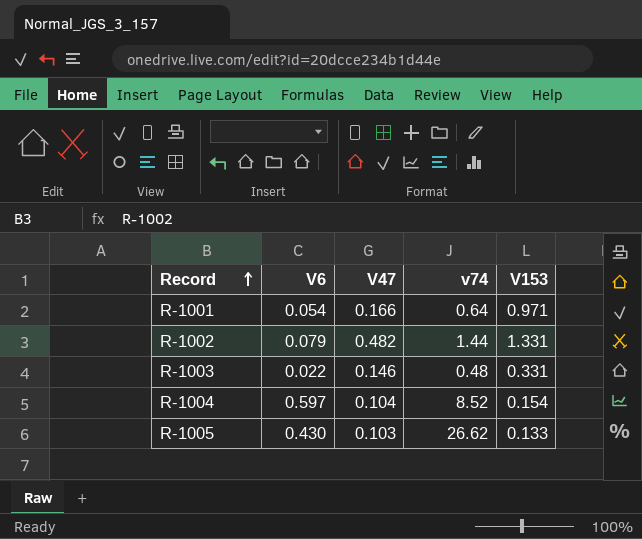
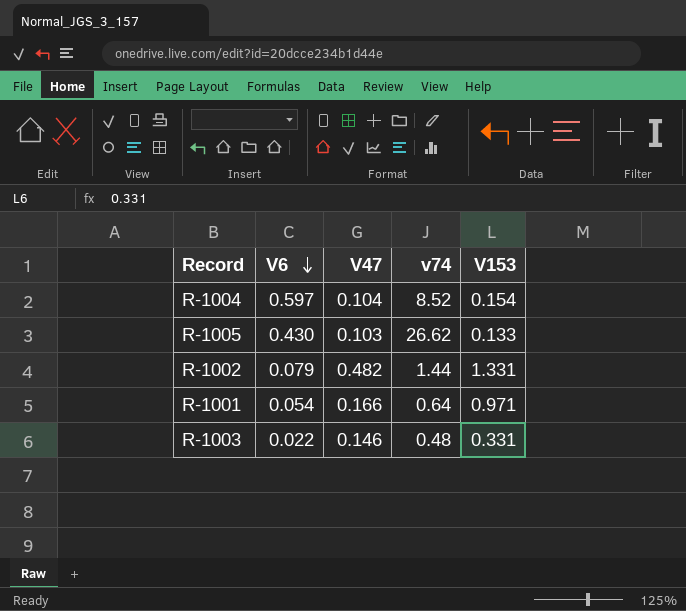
row order: Record ascending -> V6 descending

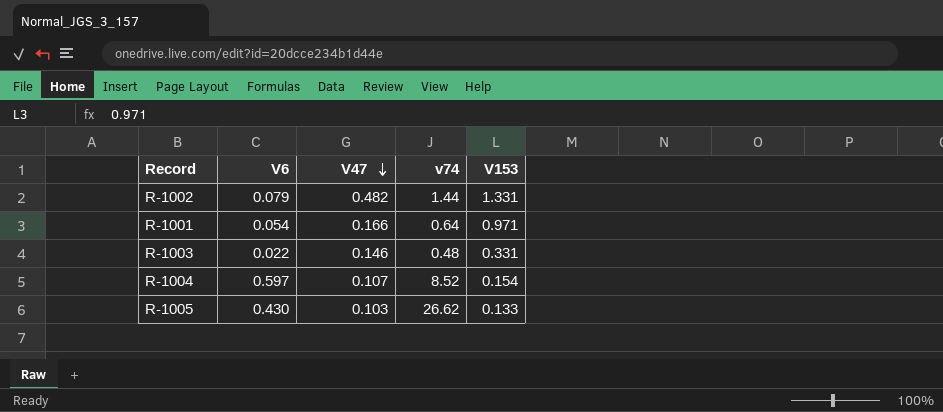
row order: V6 descending -> V47 descending
R-1004 | V47: 0.104 -> 0.107

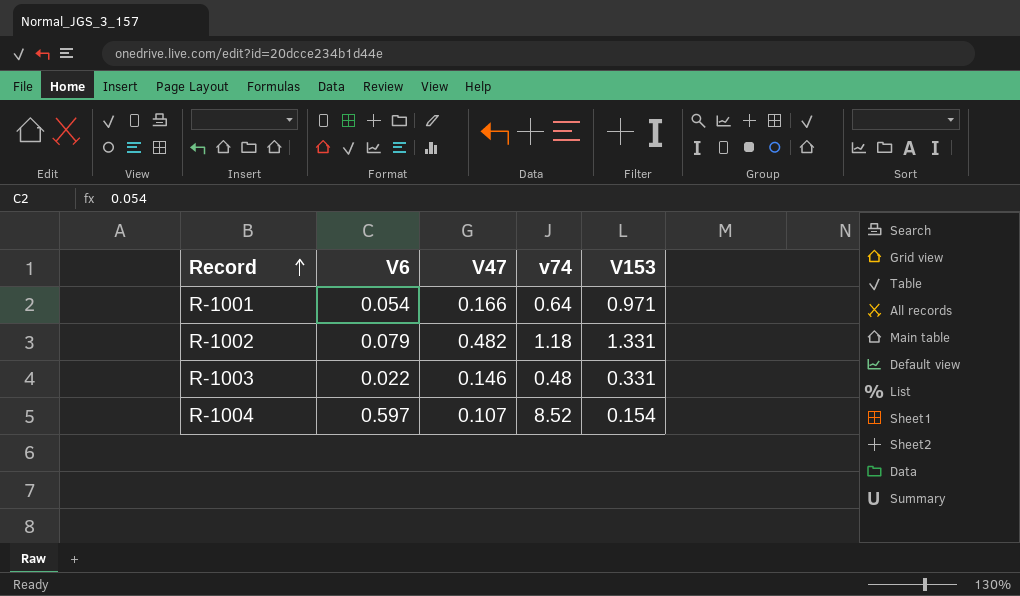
row order: V47 descending -> Record ascending
row R-1005: 0.430 | 0.103 | 26.62 | 0.133 -> none
R-1002 | v74: 1.44 -> 1.18

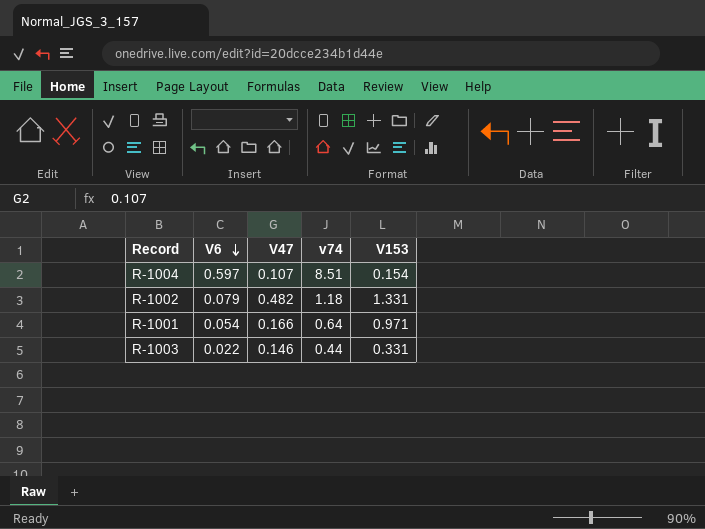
row order: Record ascending -> V6 descending
R-1004 | v74: 8.52 -> 8.51
R-1003 | v74: 0.48 -> 0.44

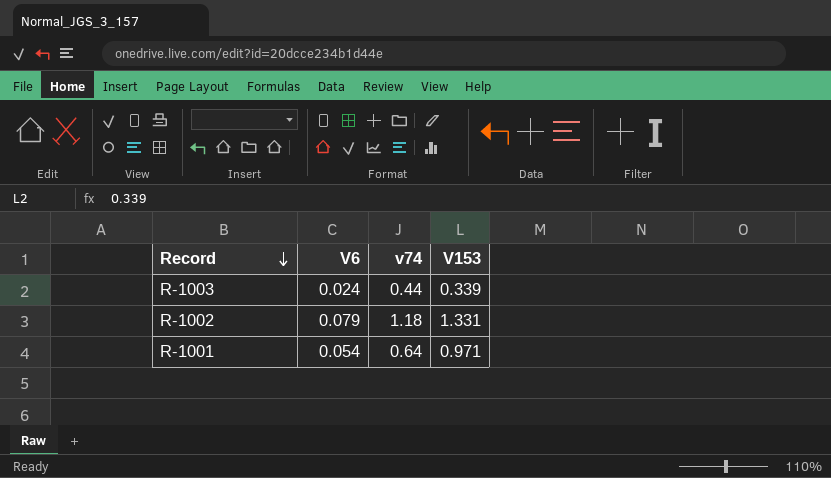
row order: V6 descending -> Record descending
column V47 | position: 3 -> none
row R-1004: 0.597 | 0.107 | 8.51 | 0.154 -> none
R-1003 | V6: 0.022 -> 0.024
R-1003 | V153: 0.331 -> 0.339

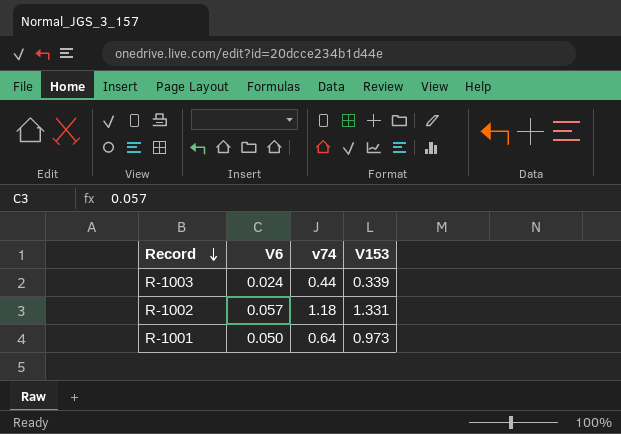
R-1002 | V6: 0.079 -> 0.057
R-1001 | V6: 0.054 -> 0.050
R-1001 | V153: 0.971 -> 0.973

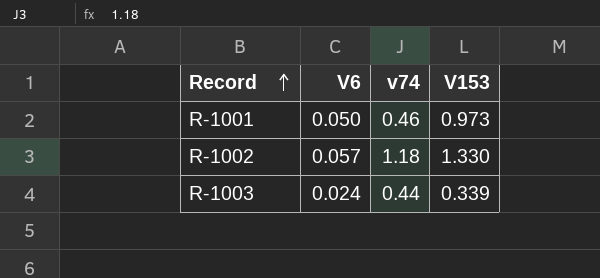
row order: Record descending -> Record ascending
R-1001 | v74: 0.64 -> 0.46
R-1002 | V153: 1.331 -> 1.330

